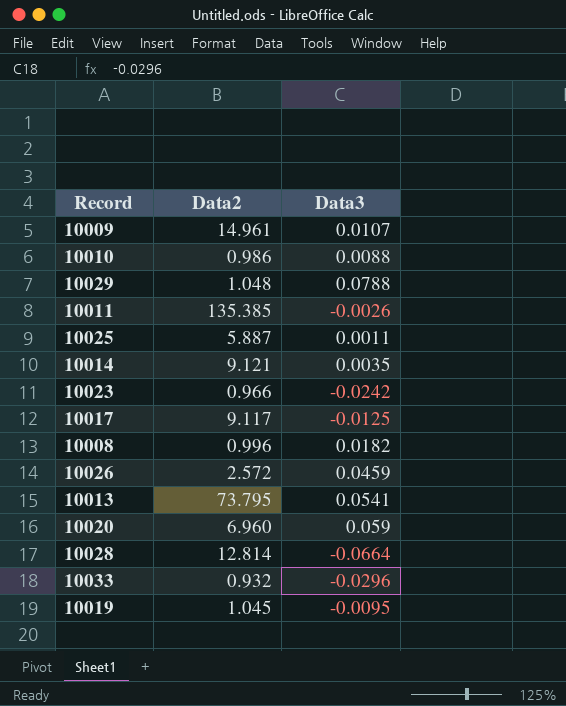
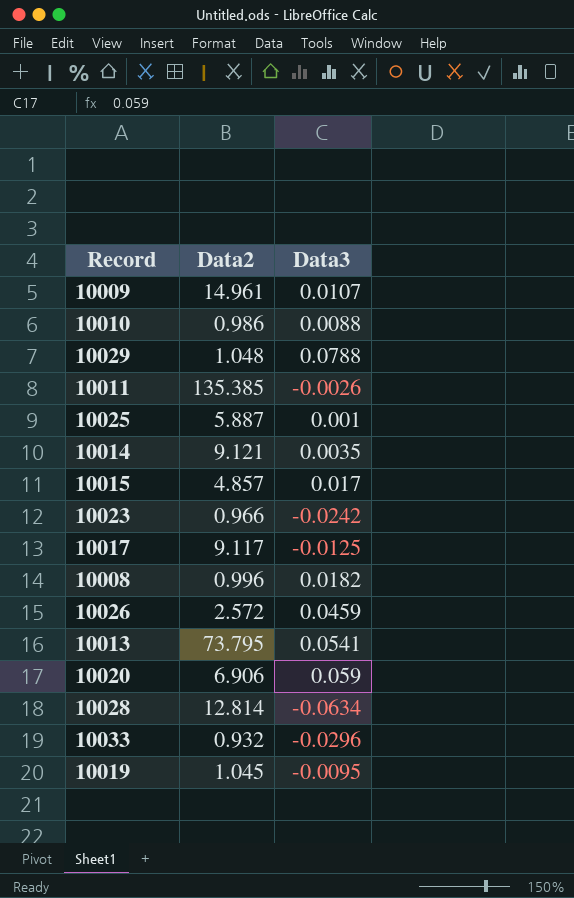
10025 | Data3: 0.0011 -> 0.001
row 10015: none -> 4.857 | 0.017
10020 | Data2: 6.960 -> 6.906
10028 | Data3: -0.0664 -> -0.0634

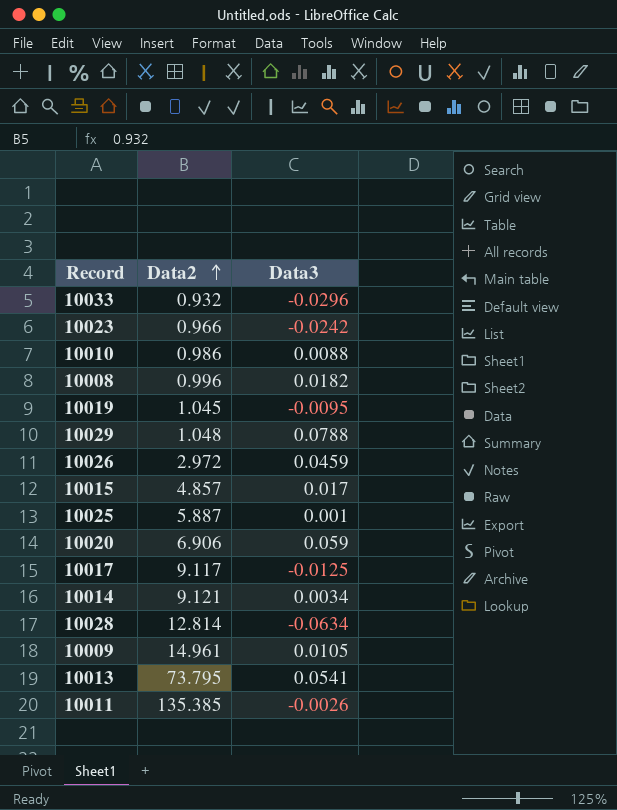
row order: none -> Data2 ascending
10026 | Data2: 2.572 -> 2.972
10014 | Data3: 0.0035 -> 0.0034
10009 | Data3: 0.0107 -> 0.0105

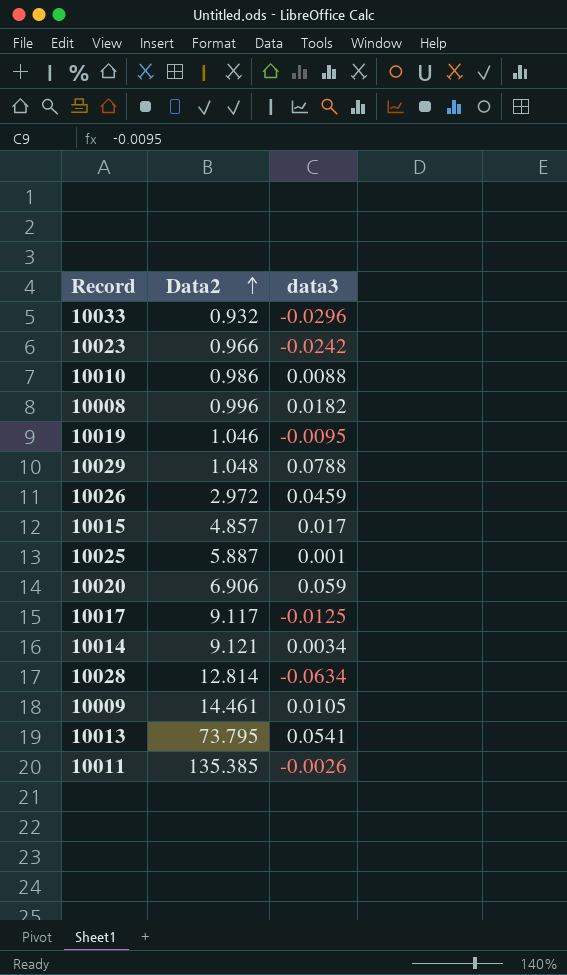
column name: Data3 -> data3
10019 | Data2: 1.045 -> 1.046
10009 | Data2: 14.961 -> 14.461

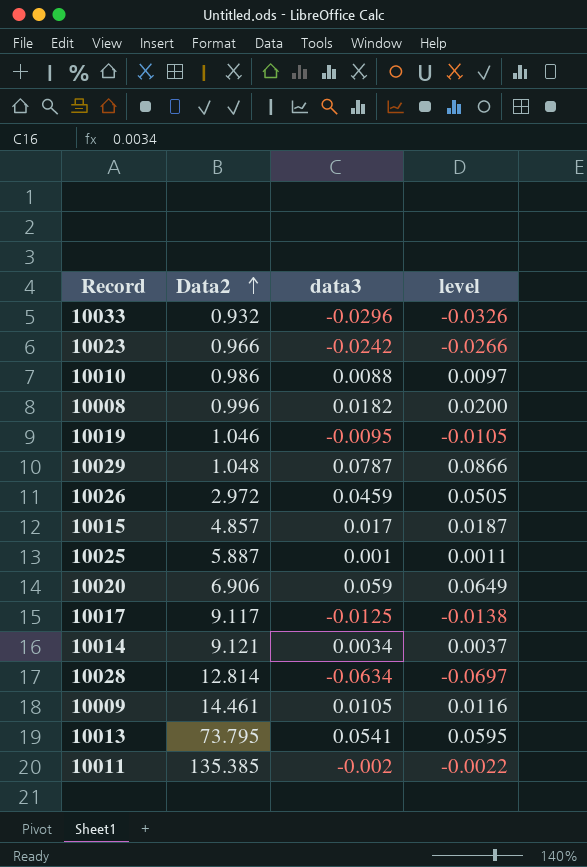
column level | formula: none -> [data3] * 1.1
10029 | data3: 0.0788 -> 0.0787
10011 | data3: -0.0026 -> -0.002

